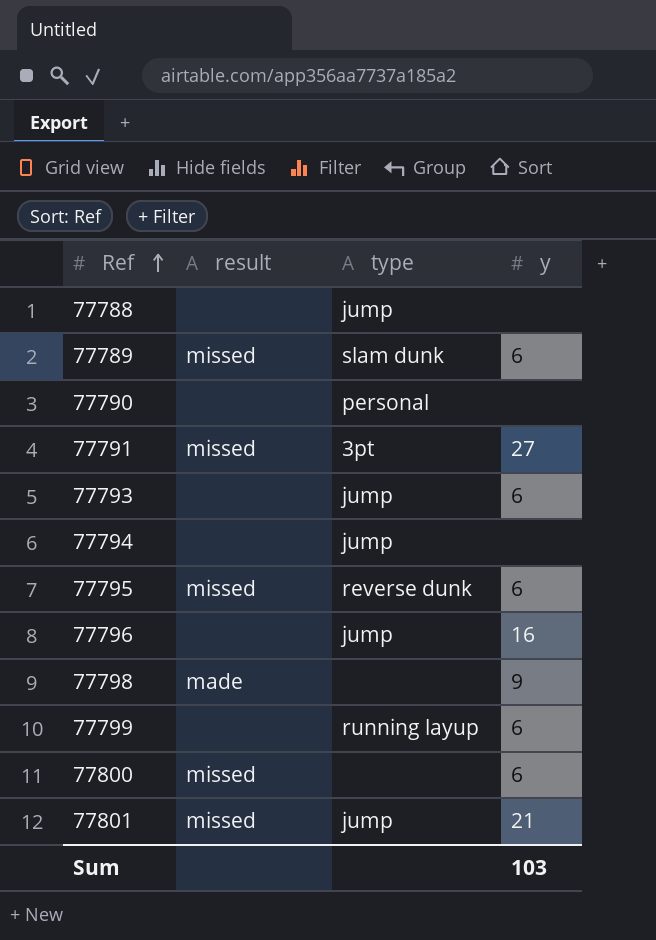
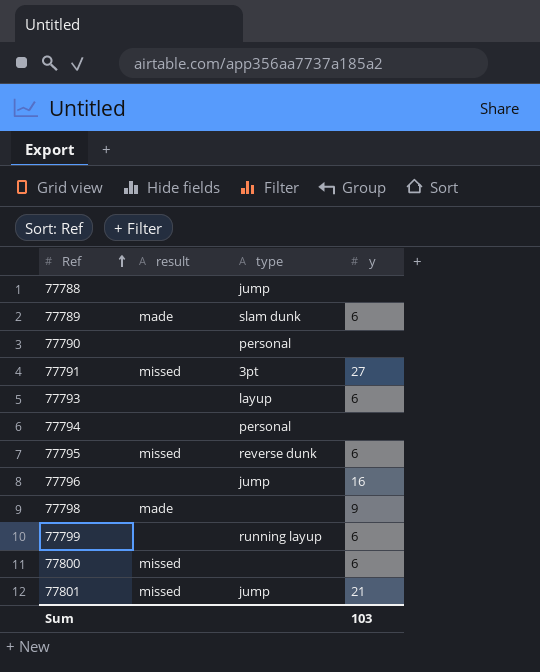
77789 | result: missed -> made
77793 | type: jump -> layup
77794 | type: jump -> personal

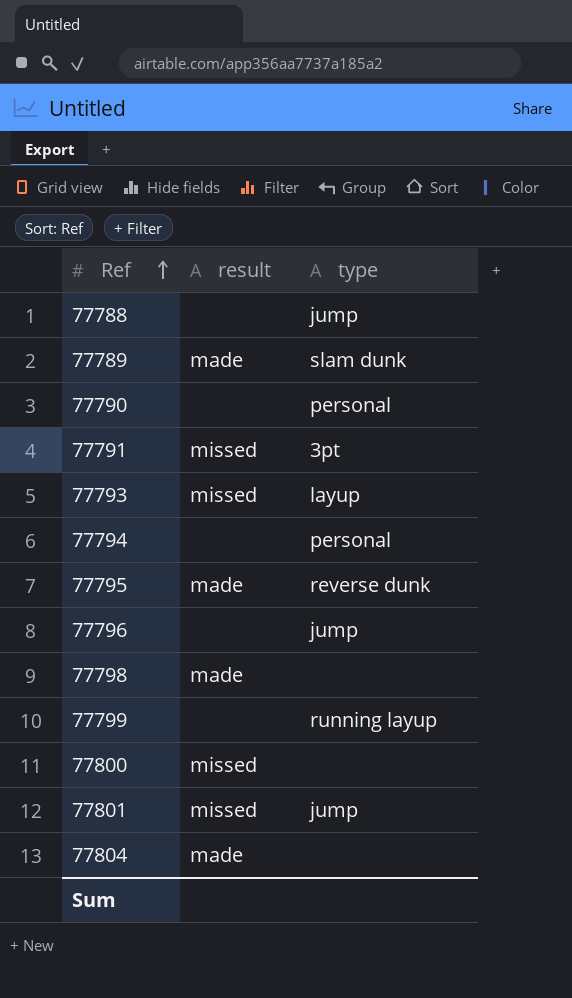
column y | position: 4 -> none
77793 | result: none -> missed
77795 | result: missed -> made
row 77804: none -> made | none

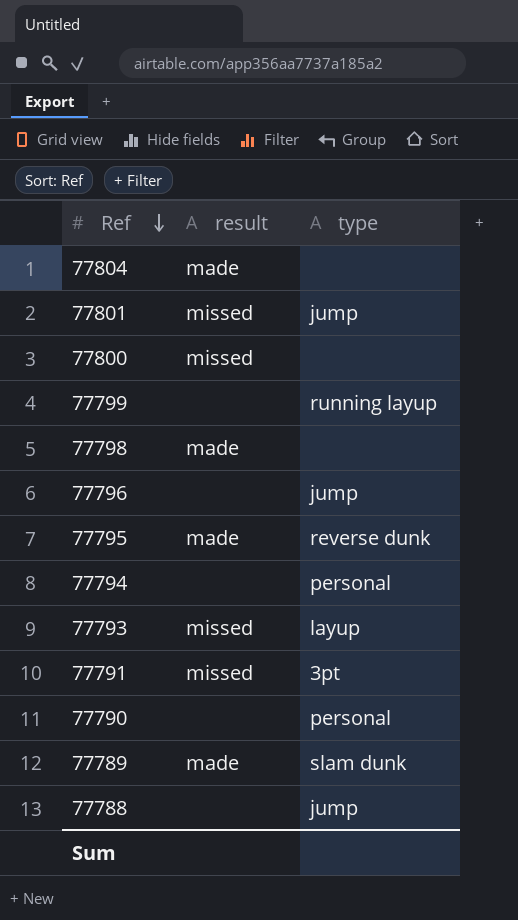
row order: Ref ascending -> Ref descending

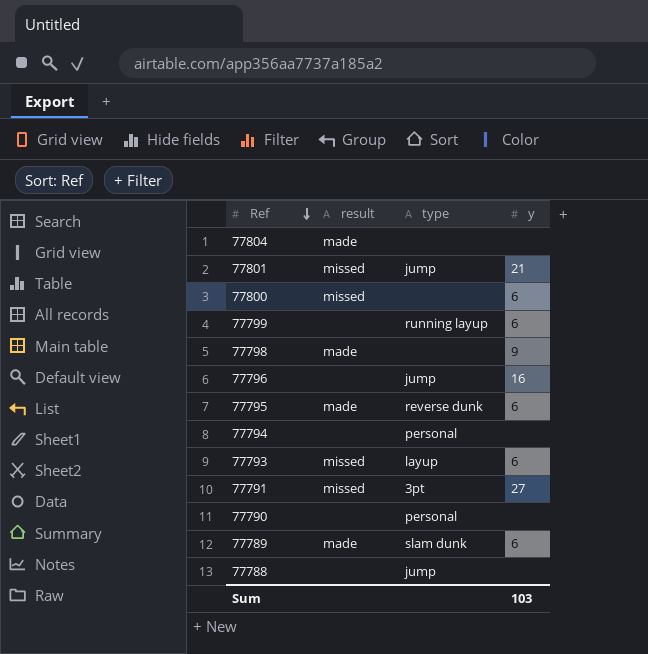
column y | position: none -> 4

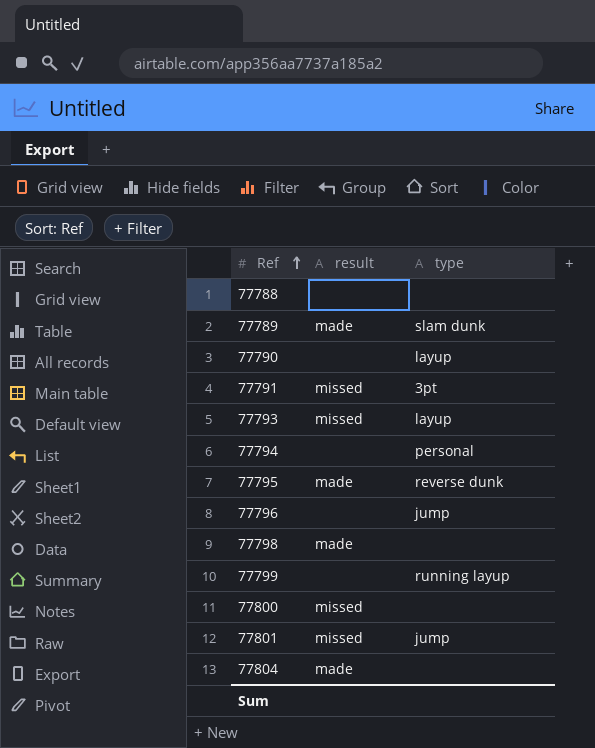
row order: Ref descending -> Ref ascending
column y | position: 4 -> none
77788 | type: jump -> none
77790 | type: personal -> layup

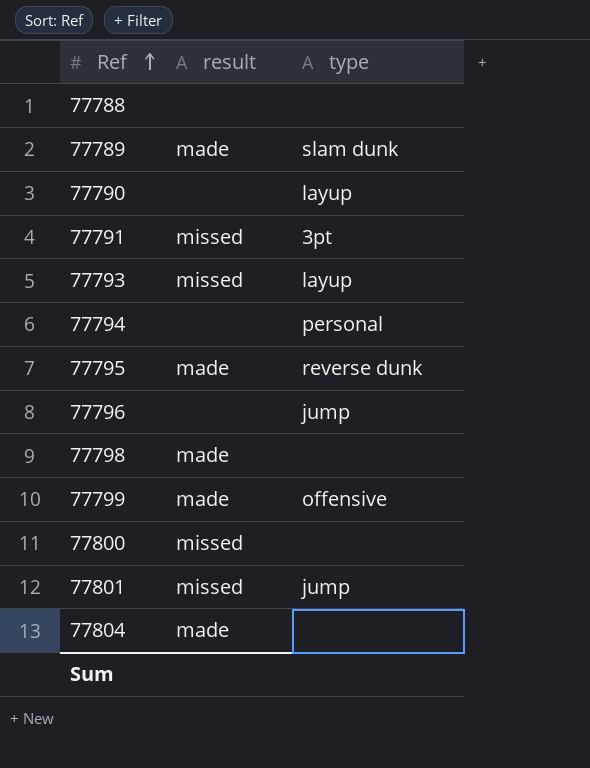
77799 | result: none -> made
77799 | type: running layup -> offensive

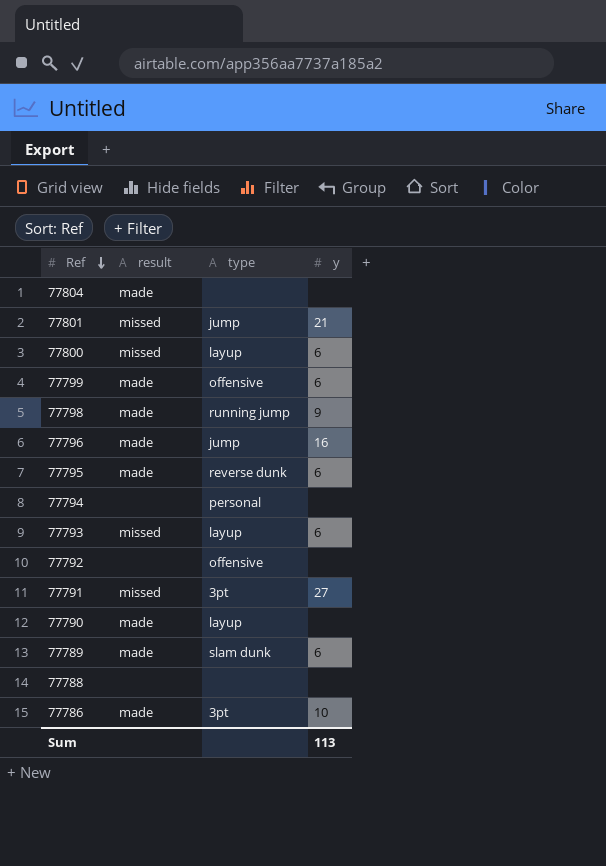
row order: Ref ascending -> Ref descending
column y | position: none -> 4
77800 | type: none -> layup
77798 | type: none -> running jump
77796 | result: none -> made
row 77792: none -> none | offensive | none
77790 | result: none -> made
row 77786: none -> made | 3pt | 10

